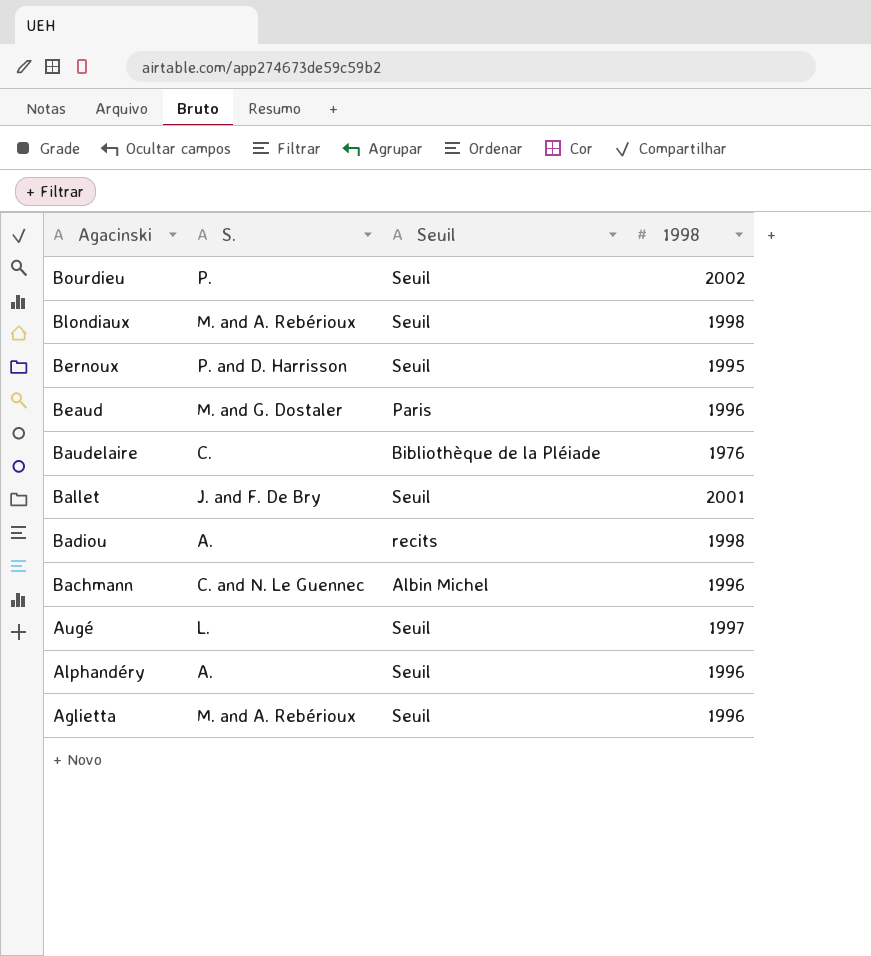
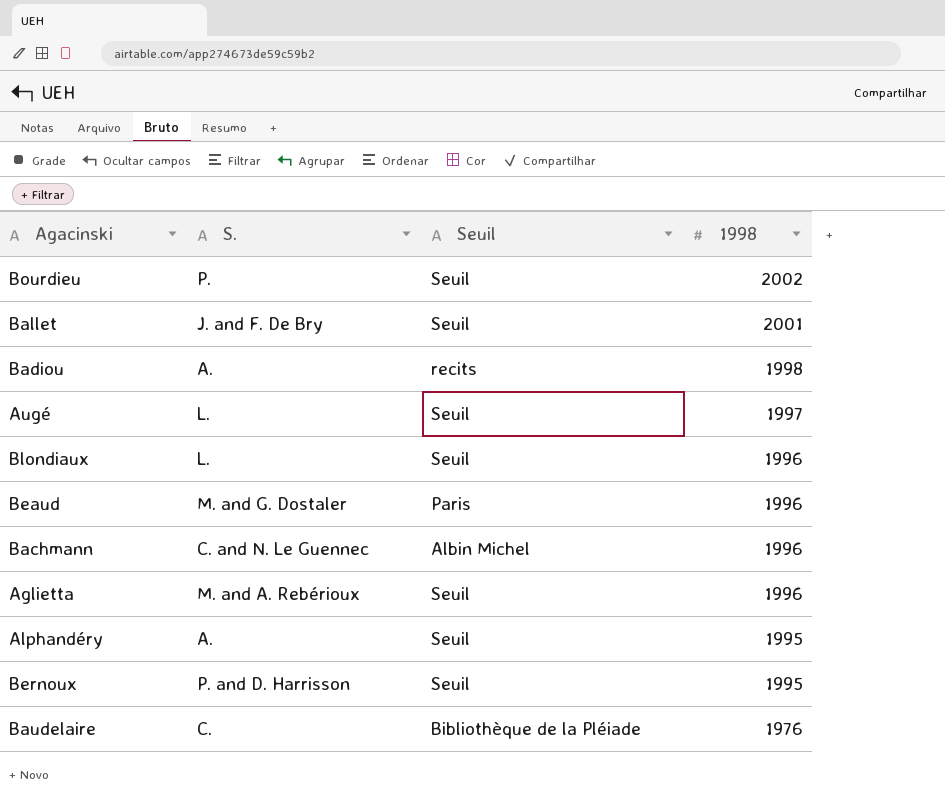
row order: Agacinski descending -> 1998 descending
Blondiaux | S.: M. and A. Rebérioux -> L.
Blondiaux | 1998: 1998 -> 1996
Alphandéry | 1998: 1996 -> 1995

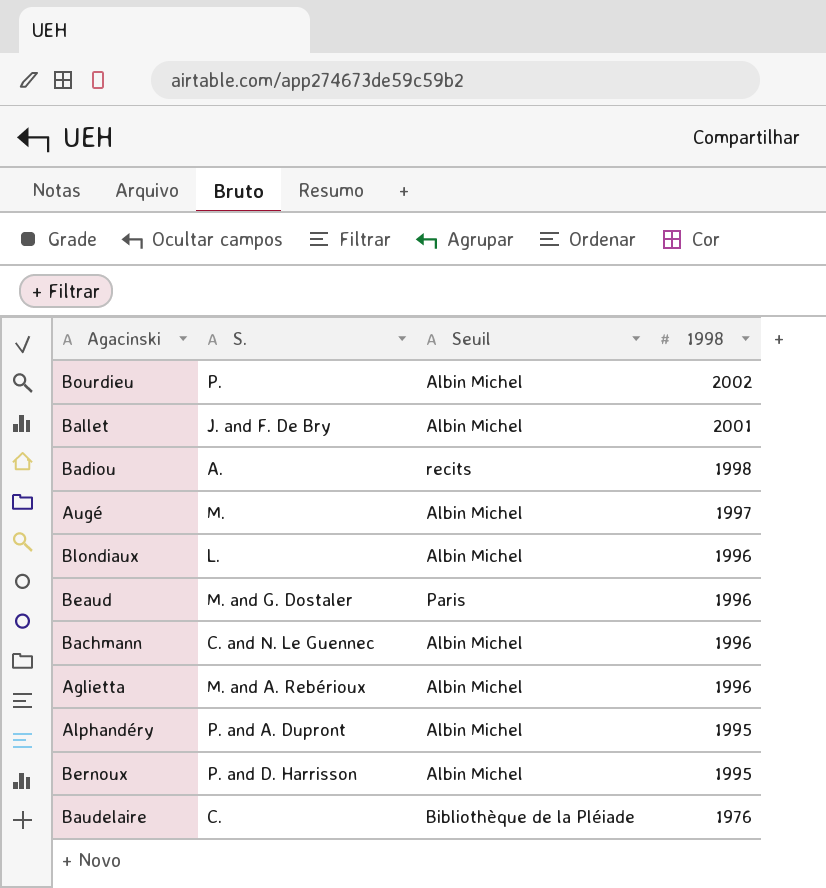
Bourdieu | Seuil: Seuil -> Albin Michel
Ballet | Seuil: Seuil -> Albin Michel
Augé | S.: L. -> M.
Augé | Seuil: Seuil -> Albin Michel
Blondiaux | Seuil: Seuil -> Albin Michel
Aglietta | Seuil: Seuil -> Albin Michel
Alphandéry | S.: A. -> P. and A. Dupront
Alphandéry | Seuil: Seuil -> Albin Michel
Bernoux | Seuil: Seuil -> Albin Michel

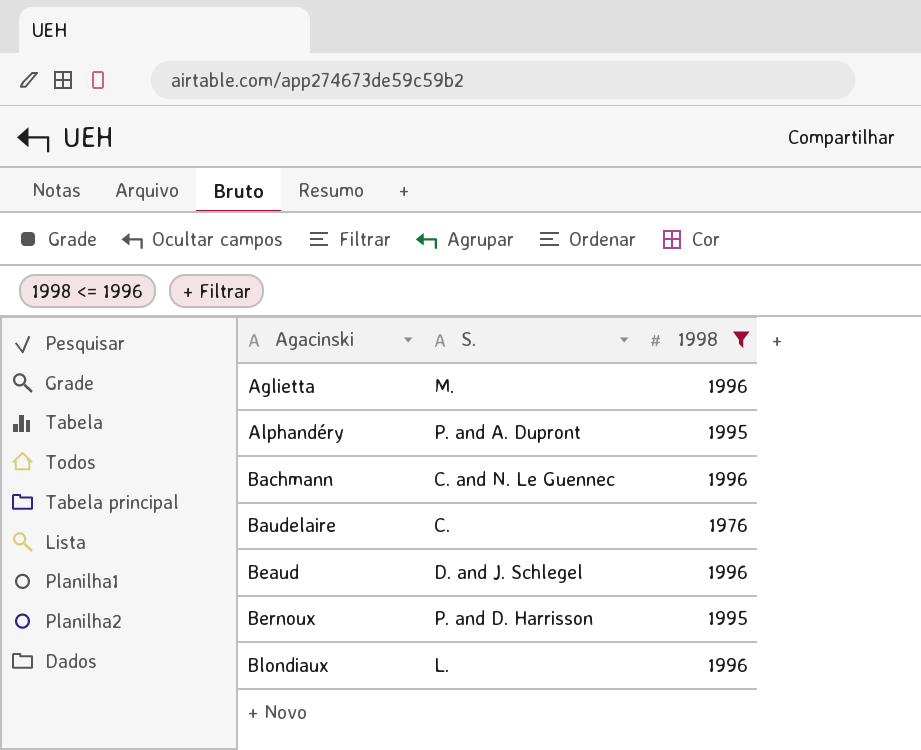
filter: none -> 1998 <= 1996
row order: 1998 descending -> Agacinski ascending
column Seuil | position: 3 -> none
Aglietta | S.: M. and A. Rebérioux -> M.
Beaud | S.: M. and G. Dostaler -> D. and J. Schlegel

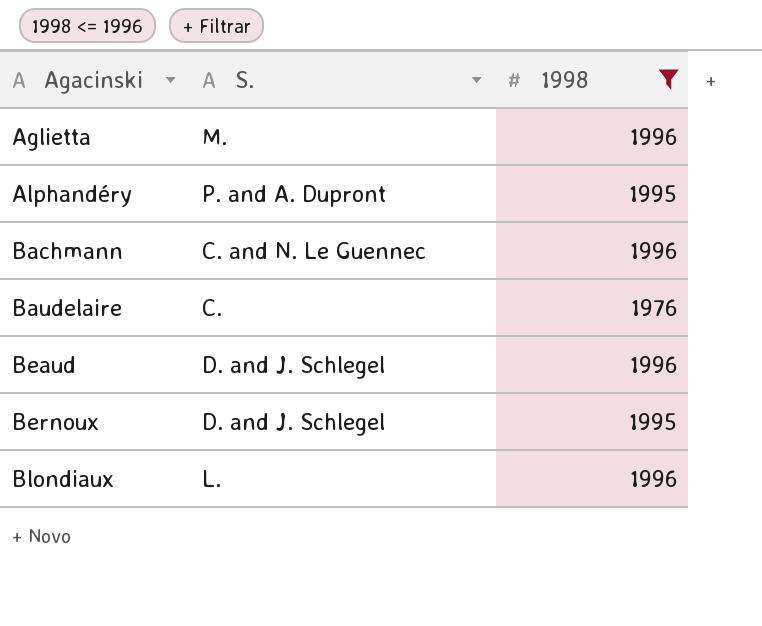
Bernoux | S.: P. and D. Harrisson -> D. and J. Schlegel

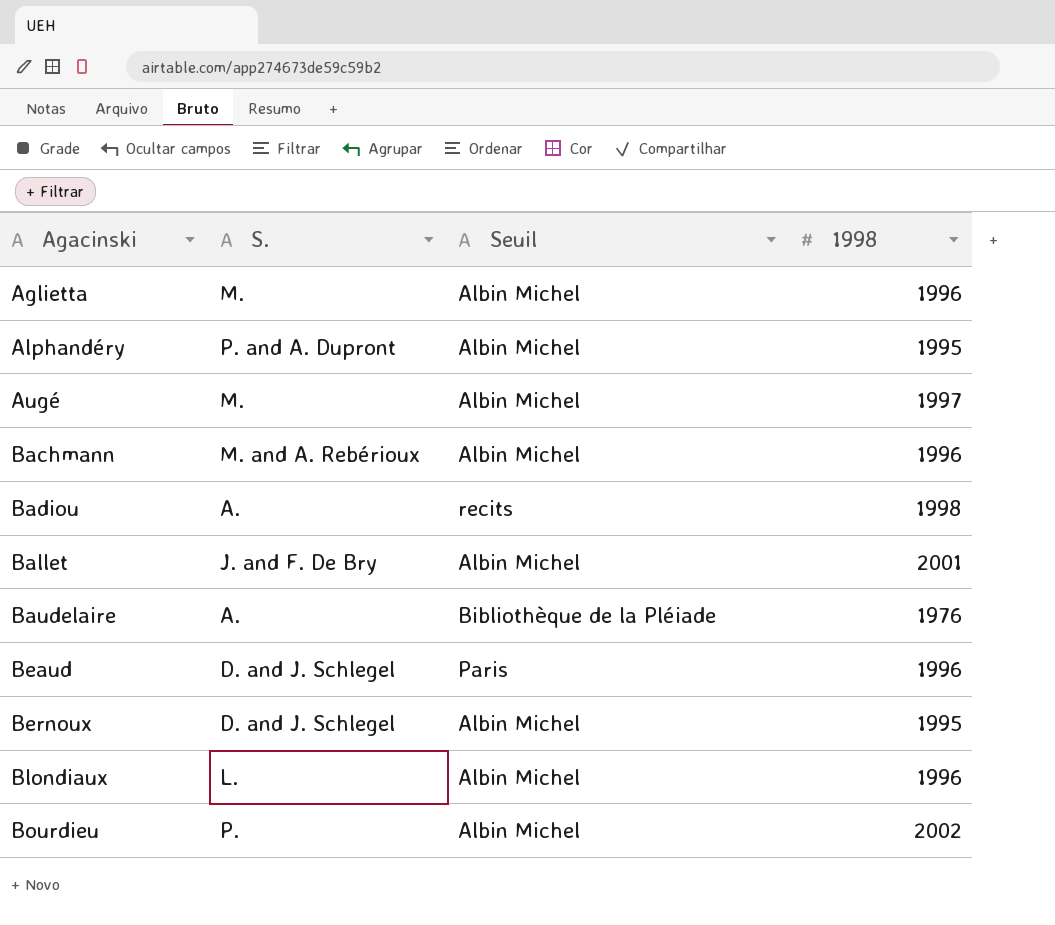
filter: 1998 <= 1996 -> none
column Seuil | position: none -> 3
Bachmann | S.: C. and N. Le Guennec -> M. and A. Rebérioux
Baudelaire | S.: C. -> A.

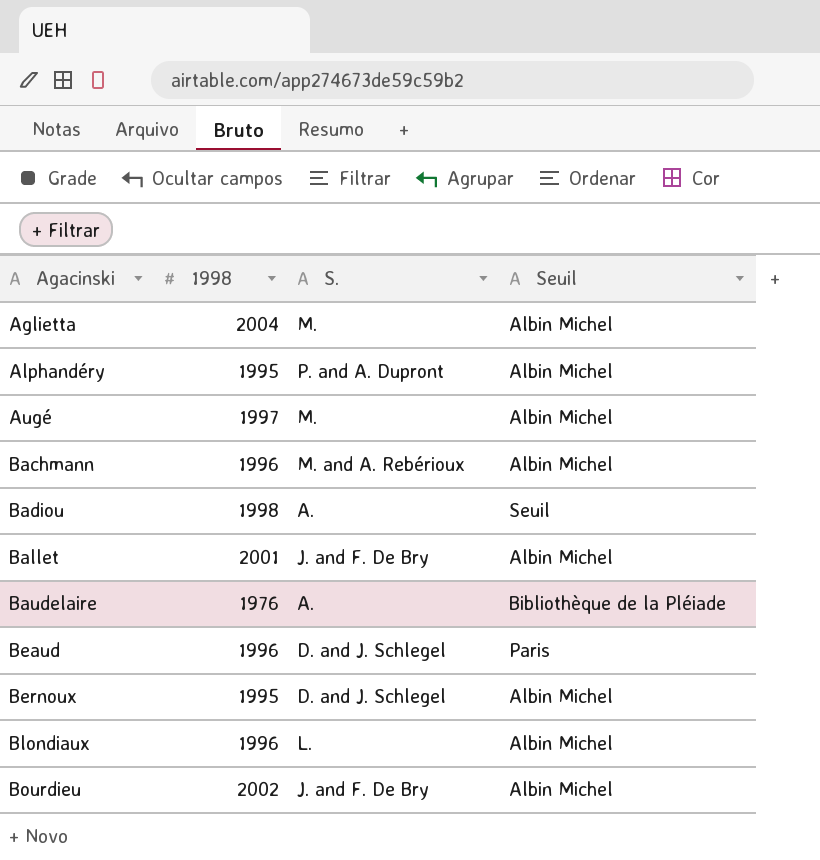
column 1998 | position: 4 -> 2
Aglietta | 1998: 1996 -> 2004
Badiou | Seuil: recits -> Seuil
Bourdieu | S.: P. -> J. and F. De Bry

